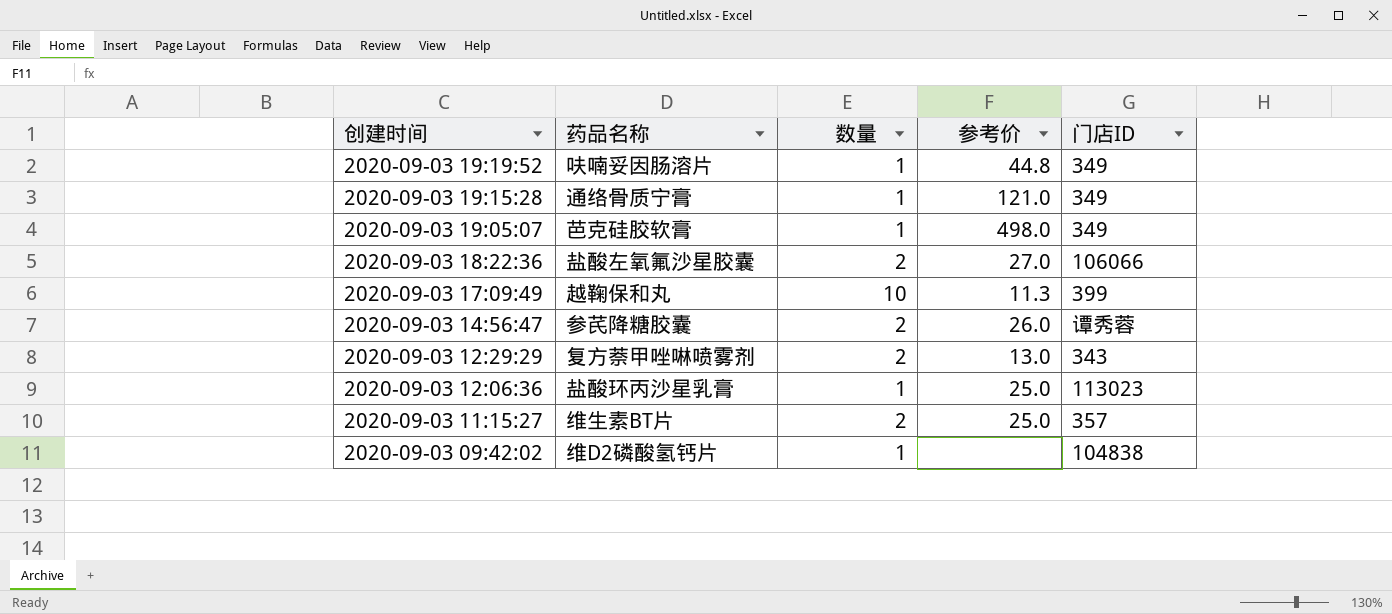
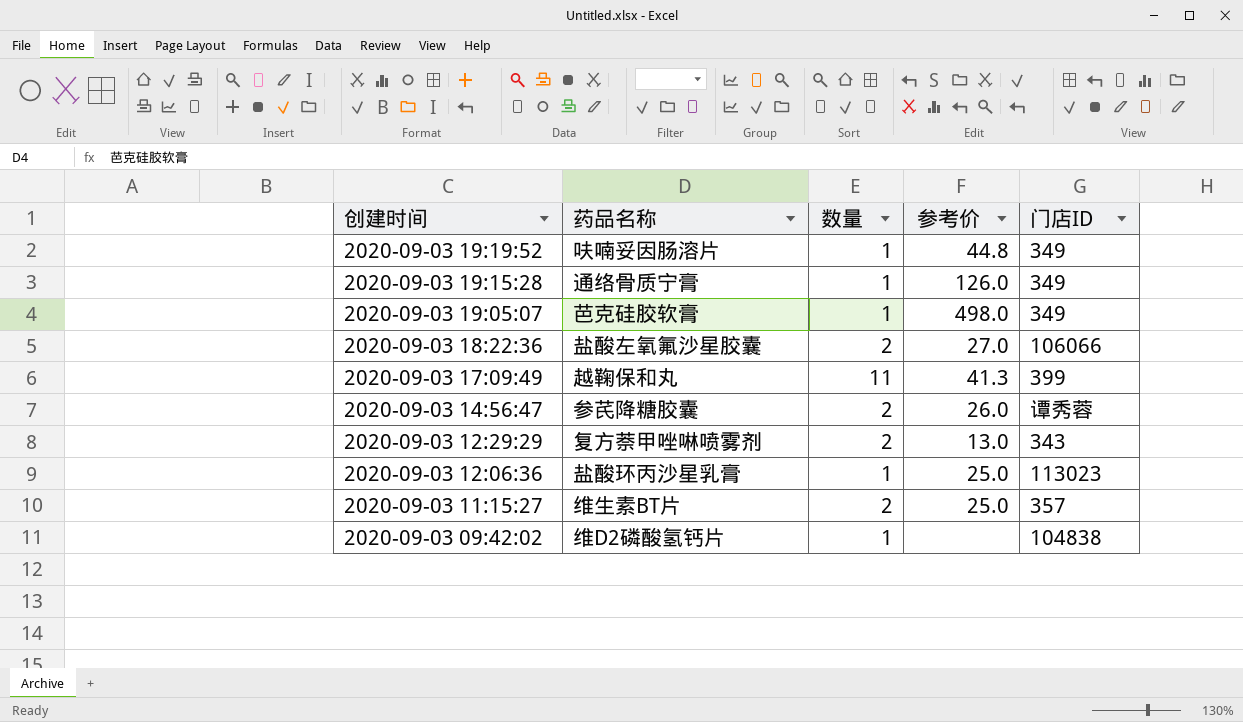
2020-09-03 19:15:28 | 参考价: 121.0 -> 126.0
2020-09-03 17:09:49 | 数量: 10 -> 11
2020-09-03 17:09:49 | 参考价: 11.3 -> 41.3

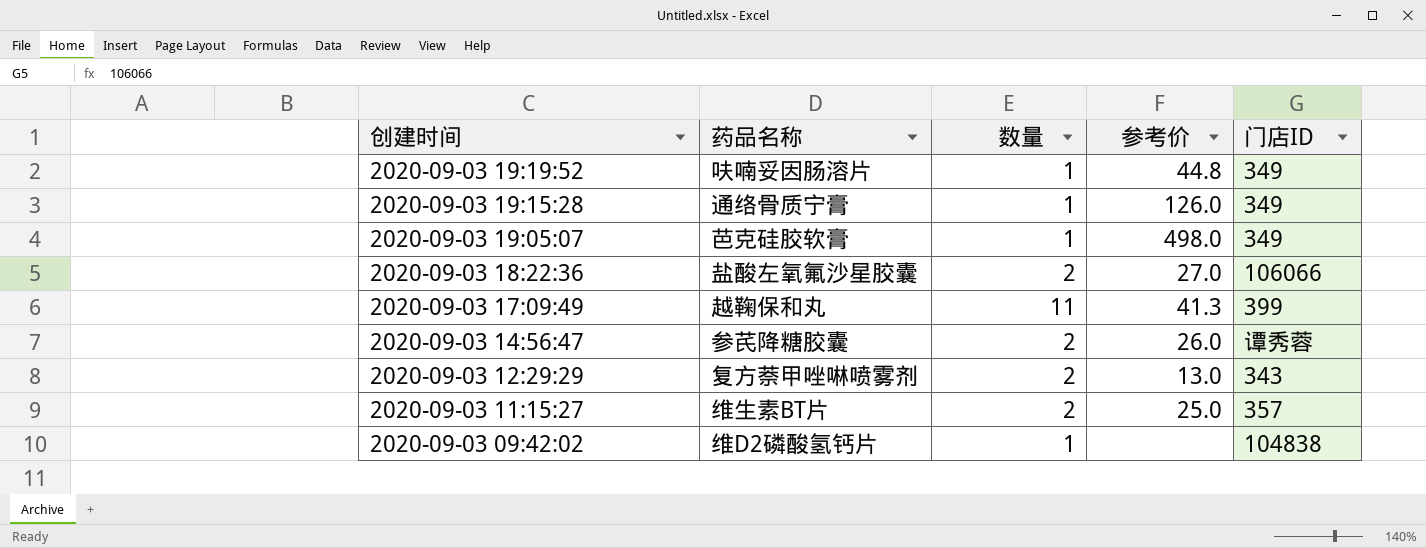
row 2020-09-03 12:06:36: 盐酸环丙沙星乳膏 | 1 | 25.0 | 113023 -> none

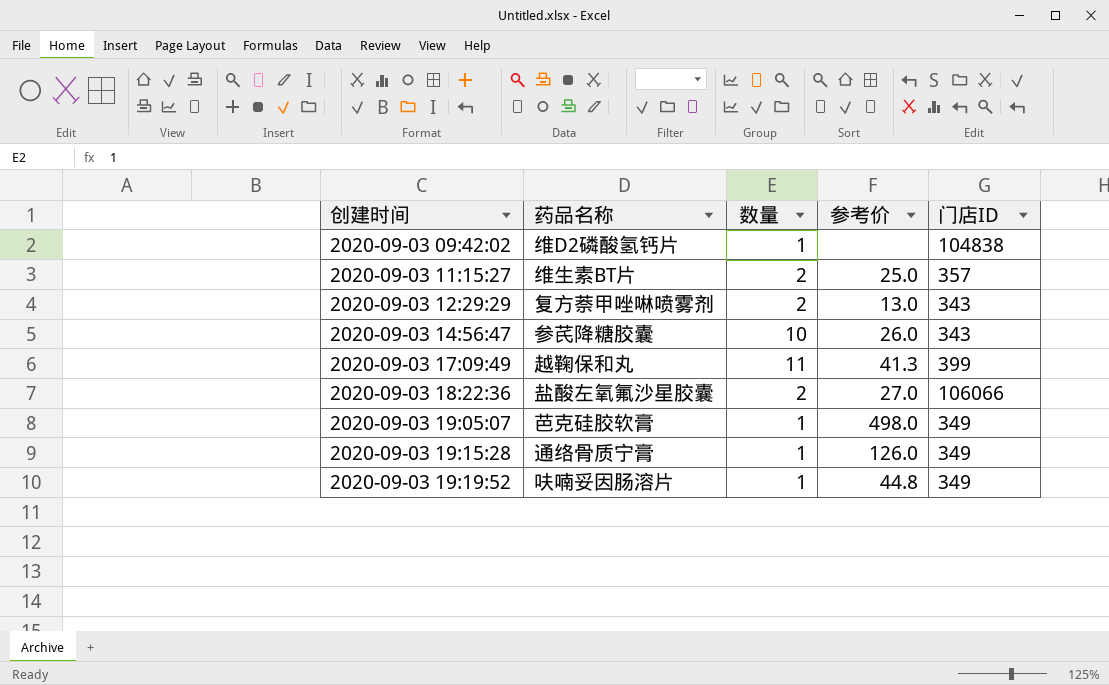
row order: 创建时间 descending -> 创建时间 ascending
2020-09-03 14:56:47 | 数量: 2 -> 10
2020-09-03 14:56:47 | 门店ID: 谭秀蓉 -> 343

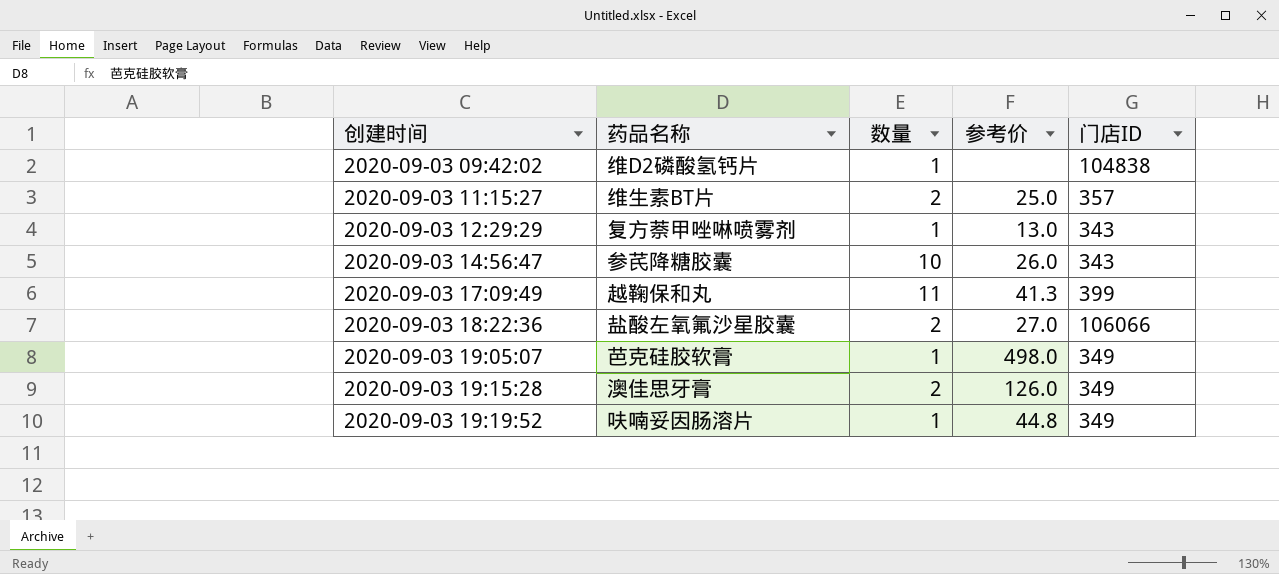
2020-09-03 12:29:29 | 数量: 2 -> 1
2020-09-03 19:15:28 | 药品名称: 通络骨质宁膏 -> 澳佳思牙膏
2020-09-03 19:15:28 | 数量: 1 -> 2

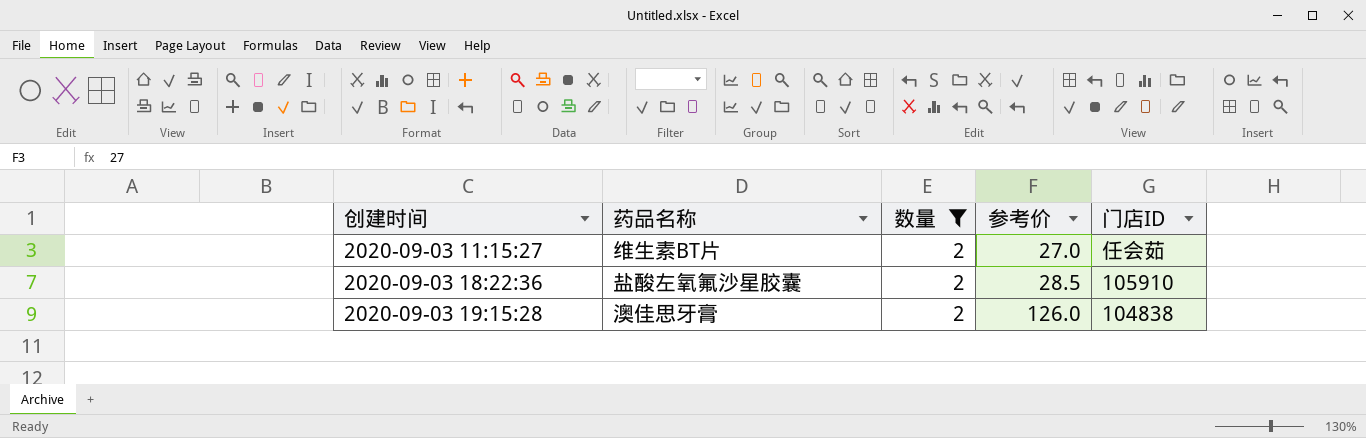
filter: none -> 数量 = 2
2020-09-03 11:15:27 | 参考价: 25.0 -> 27.0
2020-09-03 11:15:27 | 门店ID: 357 -> 任会茹
2020-09-03 18:22:36 | 参考价: 27.0 -> 28.5
2020-09-03 18:22:36 | 门店ID: 106066 -> 105910
2020-09-03 19:15:28 | 门店ID: 349 -> 104838

